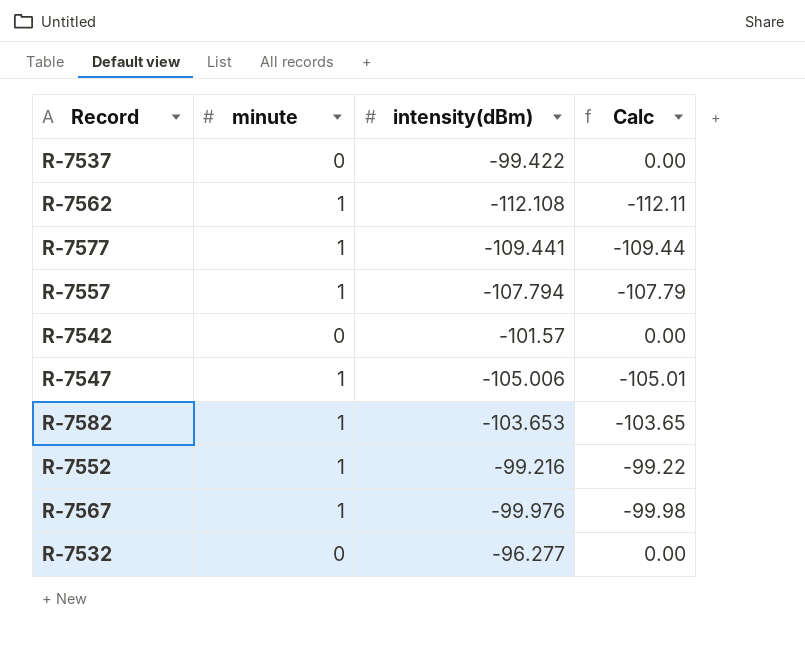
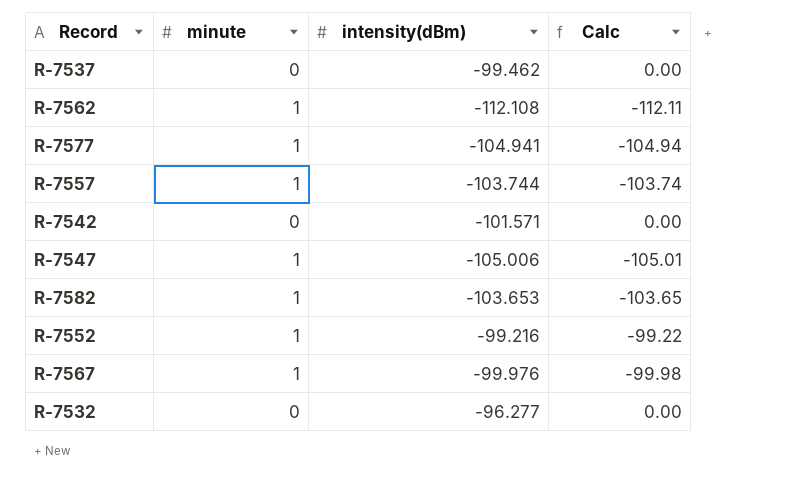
R-7537 | intensity(dBm): -99.422 -> -99.462
R-7577 | intensity(dBm): -109.441 -> -104.941
R-7577 | Calc: -109.44 -> -104.94
R-7557 | intensity(dBm): -107.794 -> -103.744
R-7557 | Calc: -107.79 -> -103.74
R-7542 | intensity(dBm): -101.57 -> -101.571

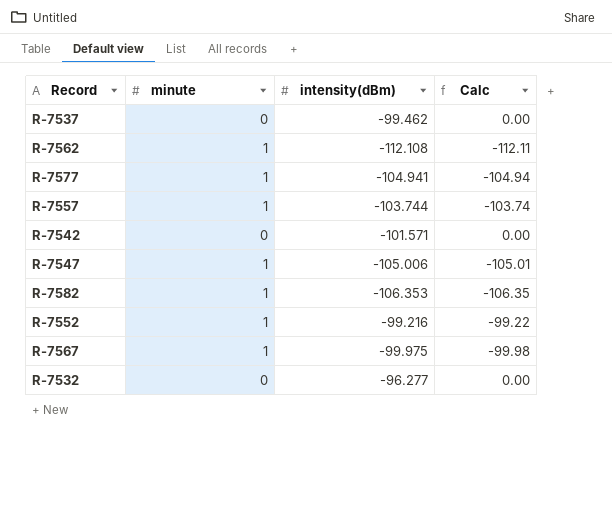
R-7582 | intensity(dBm): -103.653 -> -106.353
R-7582 | Calc: -103.65 -> -106.35
R-7567 | intensity(dBm): -99.976 -> -99.975

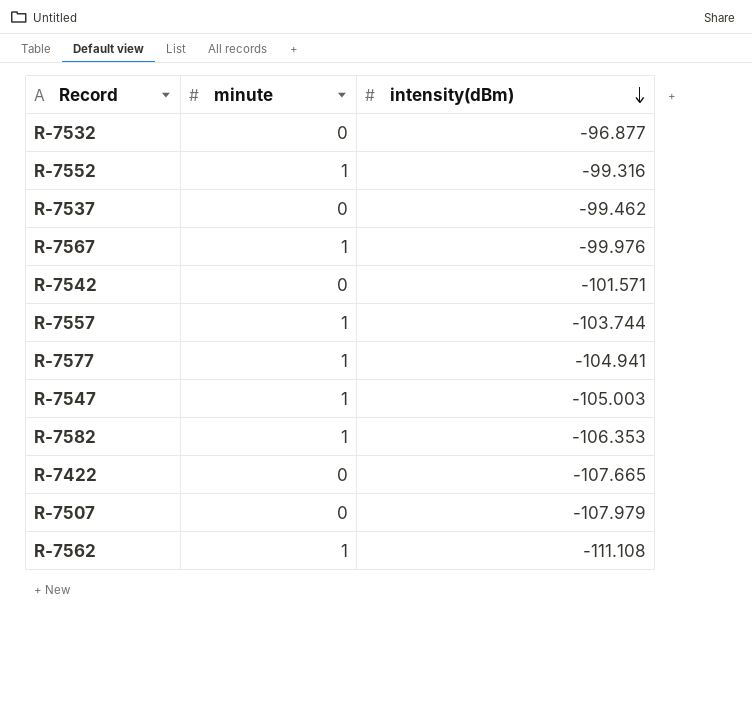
row order: none -> intensity(dBm) descending
column Calc | formula: [minute] * [intensity(dBm)] -> none
R-7532 | intensity(dBm): -96.277 -> -96.877
R-7552 | intensity(dBm): -99.216 -> -99.316
R-7567 | intensity(dBm): -99.975 -> -99.976
R-7547 | intensity(dBm): -105.006 -> -105.003
row R-7422: none -> 0 | -107.665
row R-7507: none -> 0 | -107.979
R-7562 | intensity(dBm): -112.108 -> -111.108

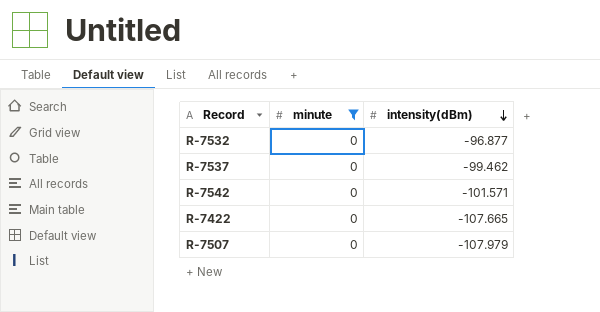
filter: none -> minute = 0

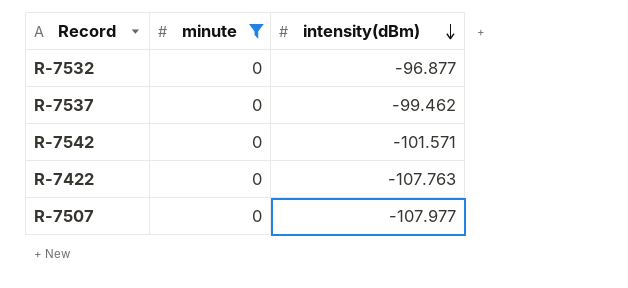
R-7422 | intensity(dBm): -107.665 -> -107.763
R-7507 | intensity(dBm): -107.979 -> -107.977

